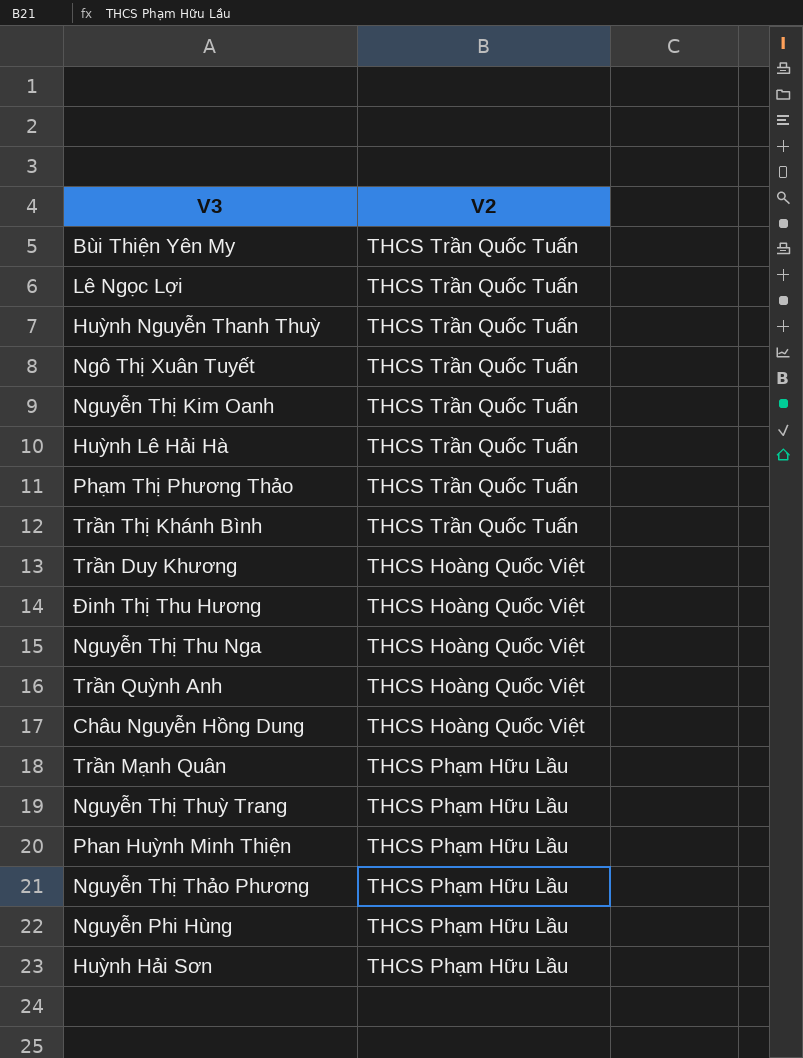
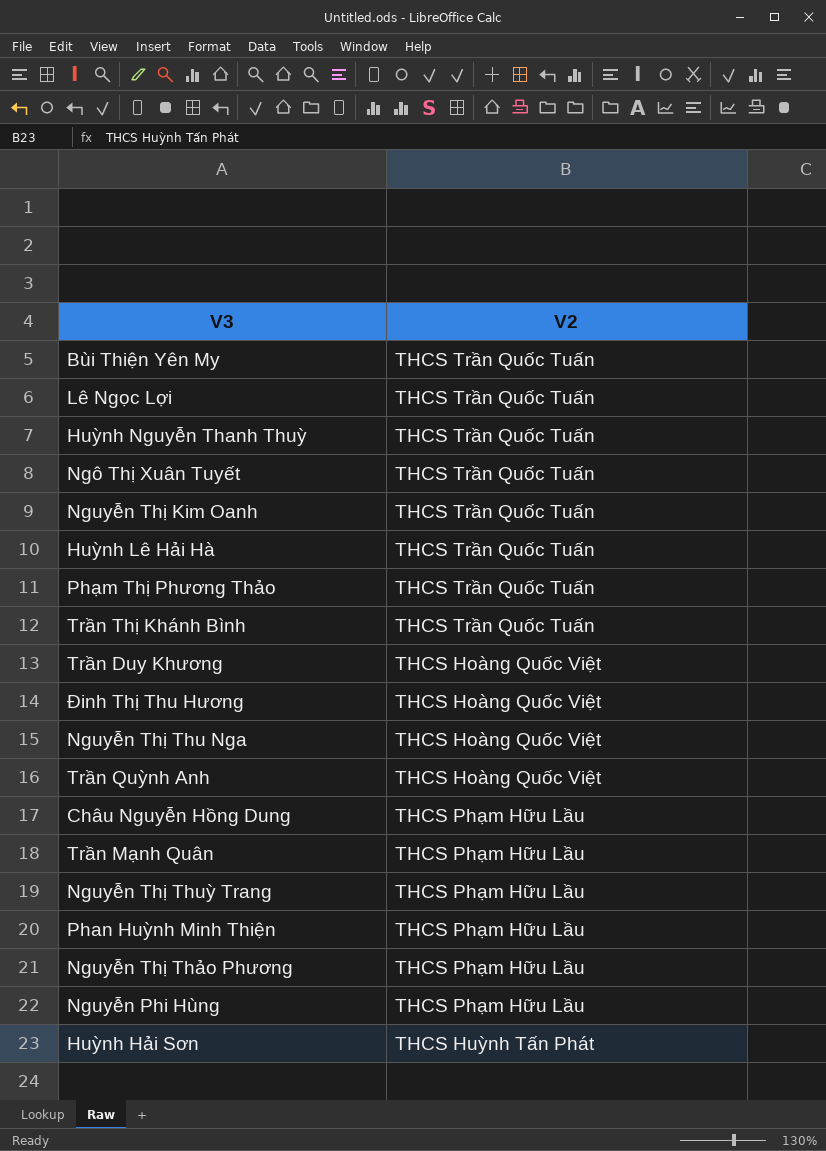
Châu Nguyễn Hồng Dung | V2: THCS Hoàng Quốc Việt -> THCS Phạm Hữu Lầu
Huỳnh Hải Sơn | V2: THCS Phạm Hữu Lầu -> THCS Huỳnh Tấn Phát

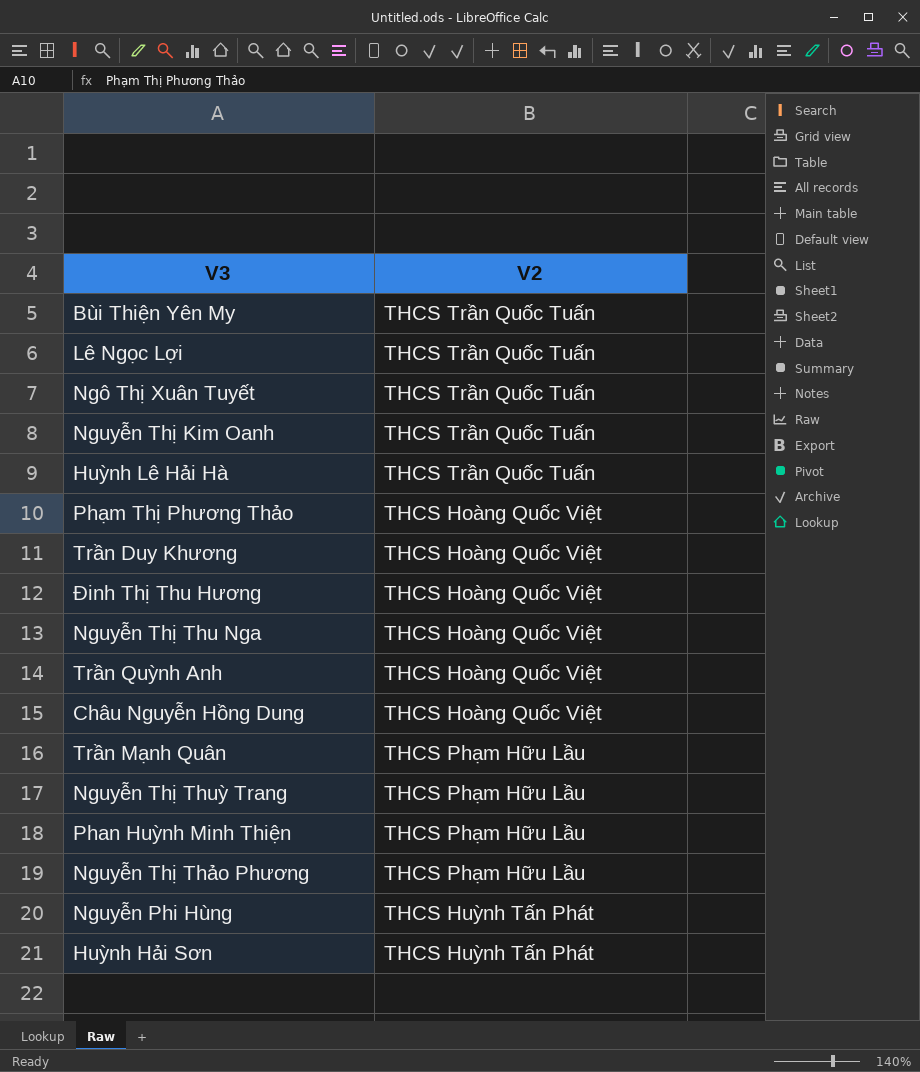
row Huỳnh Nguyễn Thanh Thuỳ: THCS Trần Quốc Tuấn -> none
row Trần Thị Khánh Bình: THCS Trần Quốc Tuấn -> none
Phạm Thị Phương Thảo | V2: THCS Trần Quốc Tuấn -> THCS Hoàng Quốc Việt
Châu Nguyễn Hồng Dung | V2: THCS Phạm Hữu Lầu -> THCS Hoàng Quốc Việt
Nguyễn Phi Hùng | V2: THCS Phạm Hữu Lầu -> THCS Huỳnh Tấn Phát

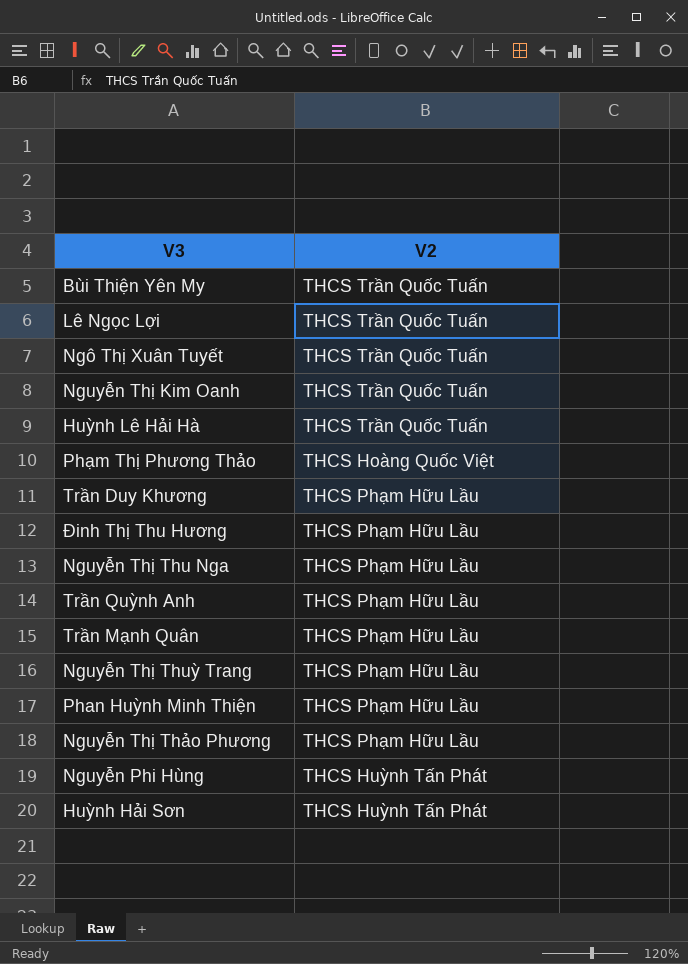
row Châu Nguyễn Hồng Dung: THCS Hoàng Quốc Việt -> none
Trần Duy Khương | V2: THCS Hoàng Quốc Việt -> THCS Phạm Hữu Lầu
Đinh Thị Thu Hương | V2: THCS Hoàng Quốc Việt -> THCS Phạm Hữu Lầu
Nguyễn Thị Thu Nga | V2: THCS Hoàng Quốc Việt -> THCS Phạm Hữu Lầu
Trần Quỳnh Anh | V2: THCS Hoàng Quốc Việt -> THCS Phạm Hữu Lầu

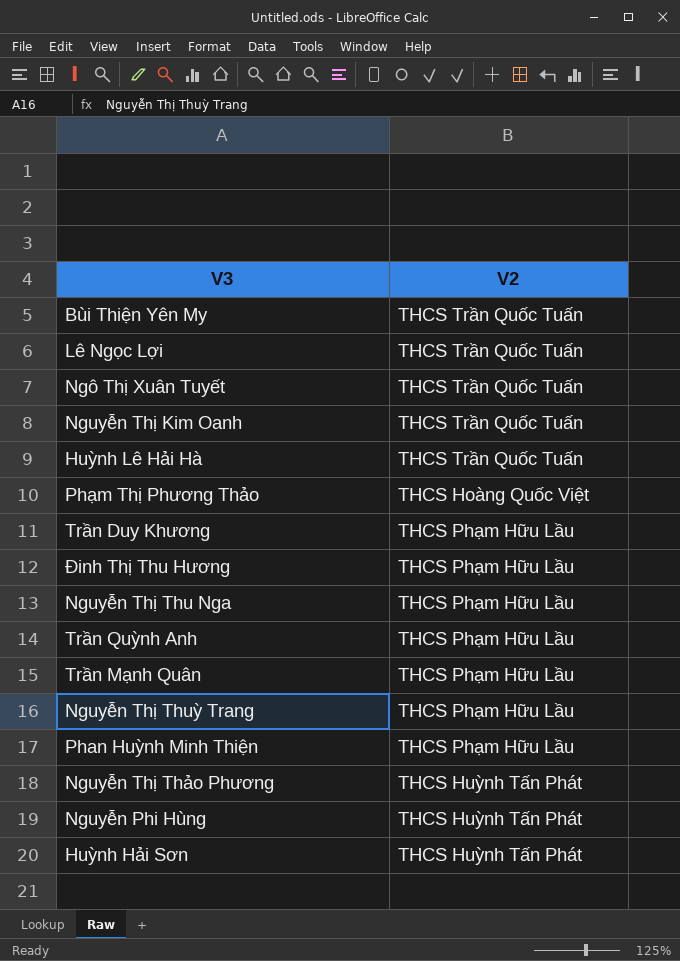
Nguyễn Thị Thảo Phương | V2: THCS Phạm Hữu Lầu -> THCS Huỳnh Tấn Phát

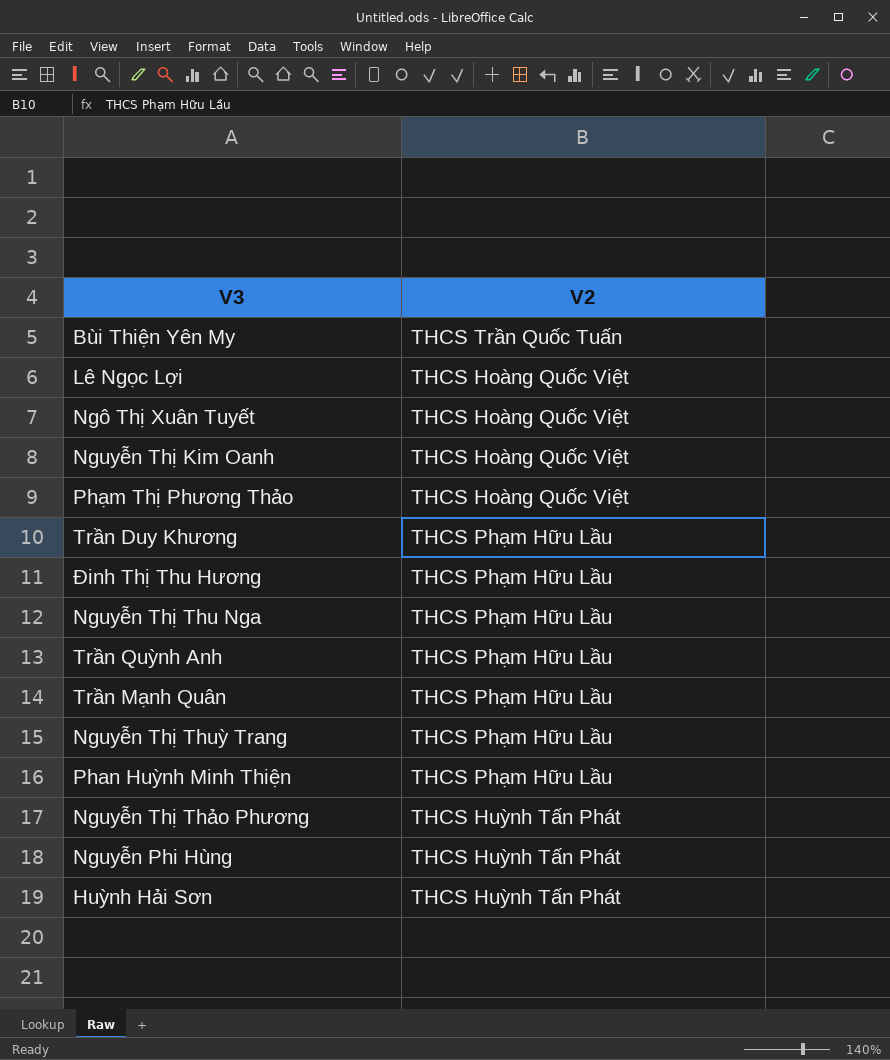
row Huỳnh Lê Hải Hà: THCS Trần Quốc Tuấn -> none
Lê Ngọc Lợi | V2: THCS Trần Quốc Tuấn -> THCS Hoàng Quốc Việt
Ngô Thị Xuân Tuyết | V2: THCS Trần Quốc Tuấn -> THCS Hoàng Quốc Việt
Nguyễn Thị Kim Oanh | V2: THCS Trần Quốc Tuấn -> THCS Hoàng Quốc Việt

